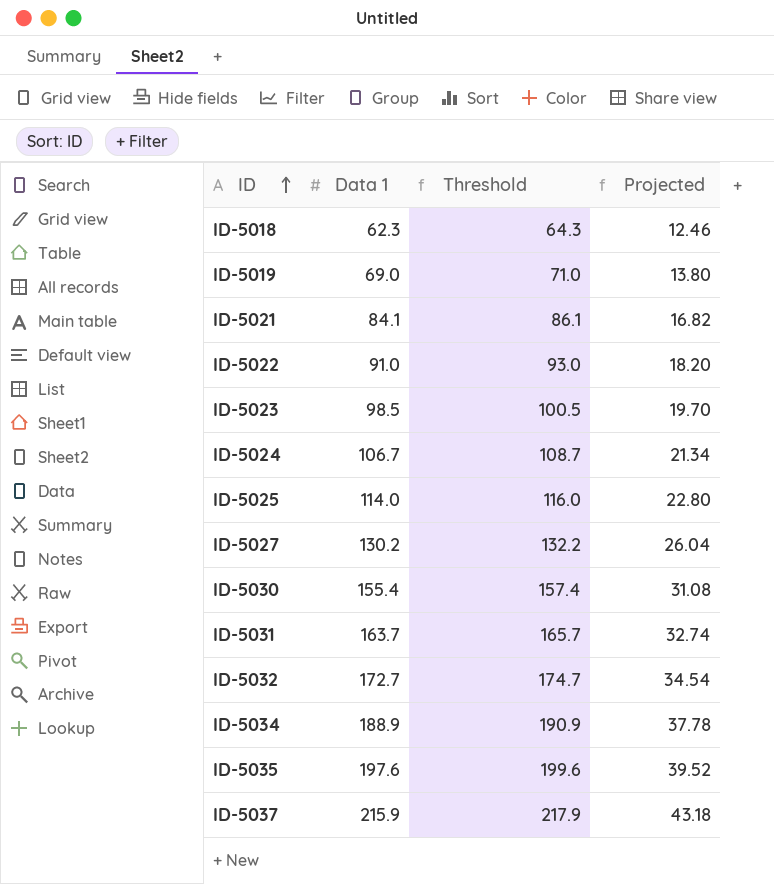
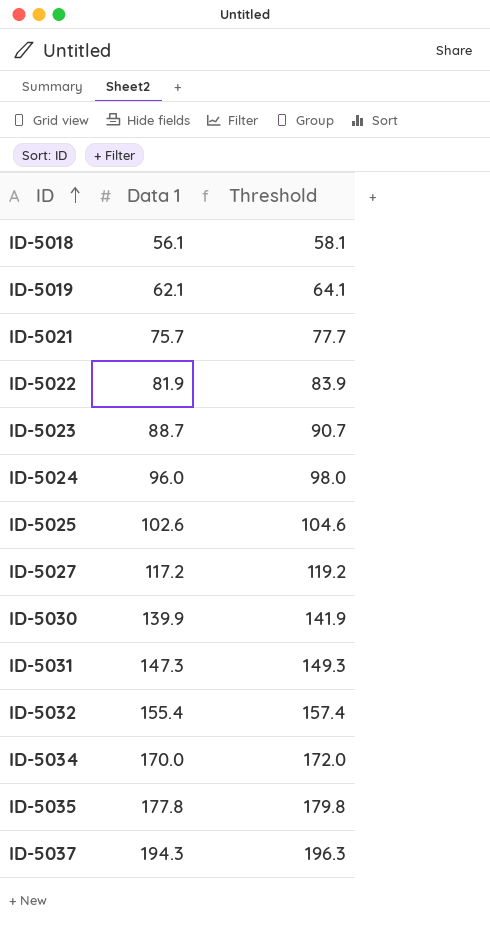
column Projected | formula: [Data 1] * 0.2 -> none
ID-5018 | Data 1: 62.3 -> 56.1
ID-5018 | Threshold: 64.3 -> 58.1
ID-5019 | Data 1: 69.0 -> 62.1
ID-5019 | Threshold: 71.0 -> 64.1
ID-5021 | Data 1: 84.1 -> 75.7
ID-5021 | Threshold: 86.1 -> 77.7
ID-5022 | Data 1: 91.0 -> 81.9
ID-5022 | Threshold: 93.0 -> 83.9
ID-5023 | Data 1: 98.5 -> 88.7
ID-5023 | Threshold: 100.5 -> 90.7
ID-5024 | Data 1: 106.7 -> 96.0
ID-5024 | Threshold: 108.7 -> 98.0
ID-5025 | Data 1: 114.0 -> 102.6
ID-5025 | Threshold: 116.0 -> 104.6
ID-5027 | Data 1: 130.2 -> 117.2
ID-5027 | Threshold: 132.2 -> 119.2
ID-5030 | Data 1: 155.4 -> 139.9
ID-5030 | Threshold: 157.4 -> 141.9
ID-5031 | Data 1: 163.7 -> 147.3
ID-5031 | Threshold: 165.7 -> 149.3
ID-5032 | Data 1: 172.7 -> 155.4
ID-5032 | Threshold: 174.7 -> 157.4
ID-5034 | Data 1: 188.9 -> 170.0
ID-5034 | Threshold: 190.9 -> 172.0
ID-5035 | Data 1: 197.6 -> 177.8
ID-5035 | Threshold: 199.6 -> 179.8
ID-5037 | Data 1: 215.9 -> 194.3
ID-5037 | Threshold: 217.9 -> 196.3

